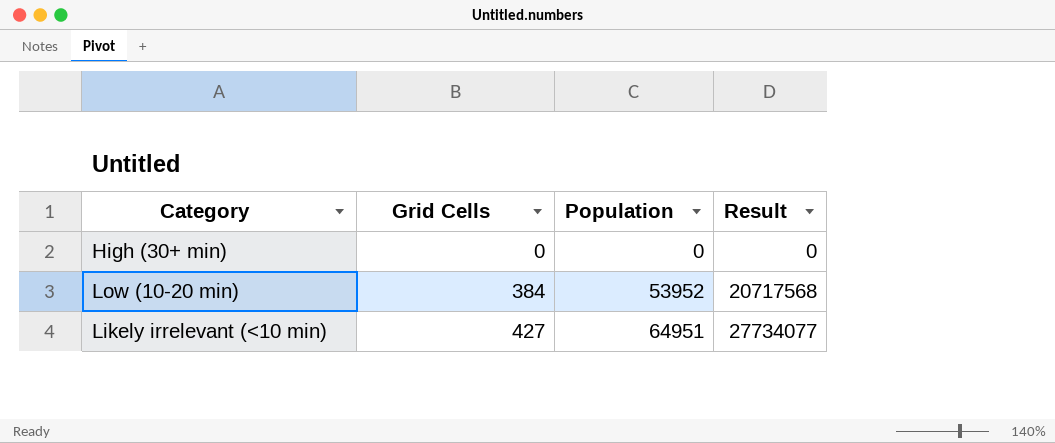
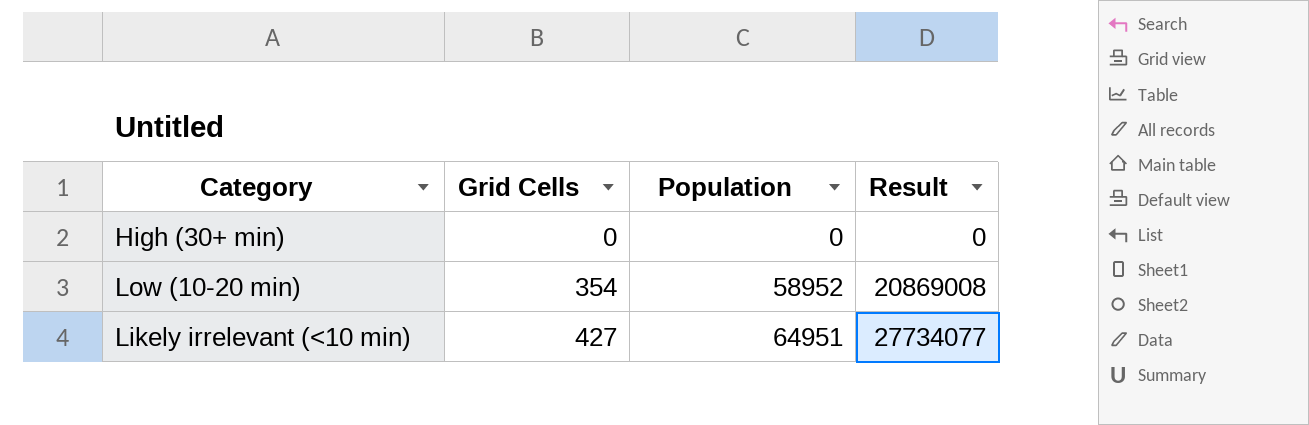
Low (10-20 min) | Grid Cells: 384 -> 354
Low (10-20 min) | Population: 53952 -> 58952
Low (10-20 min) | Result: 20717568 -> 20869008

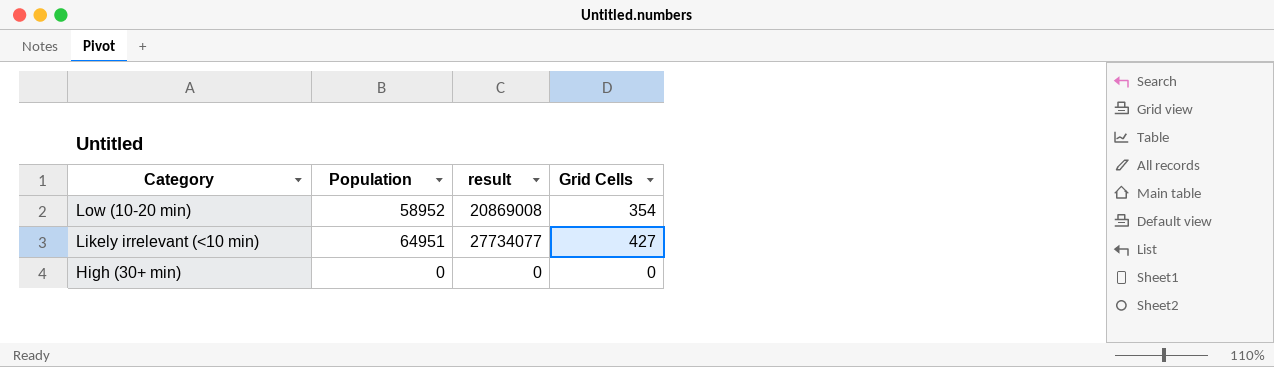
row order: Grid Cells ascending -> Category descending
column name: Result -> result
column Grid Cells | position: 2 -> 4

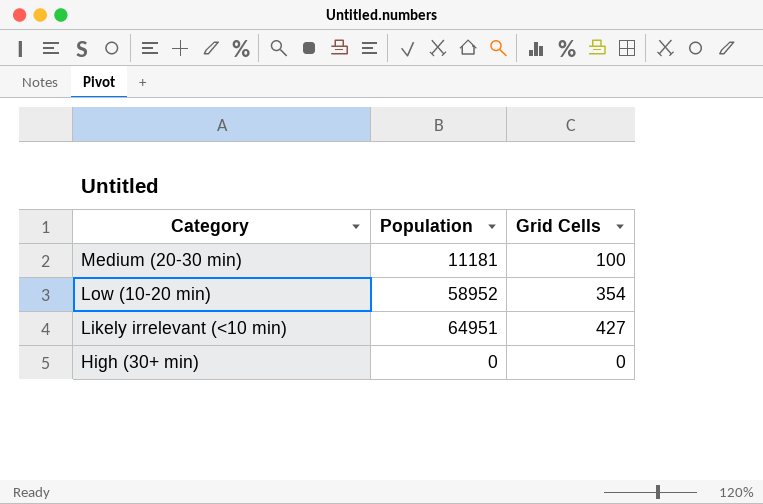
column result | formula: [Population] * [Grid Cells] -> none
row Medium (20-30 min): none -> 11181 | 100

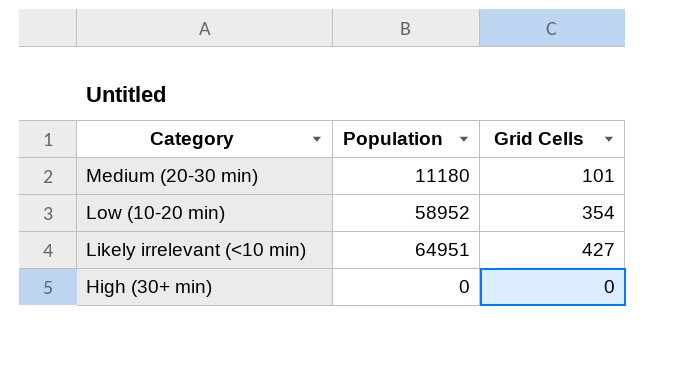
Medium (20-30 min) | Population: 11181 -> 11180
Medium (20-30 min) | Grid Cells: 100 -> 101

